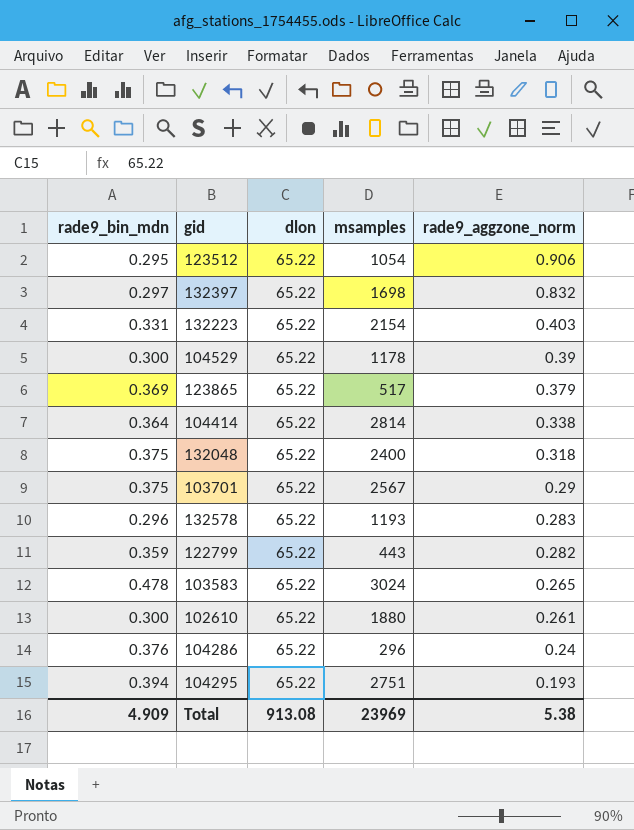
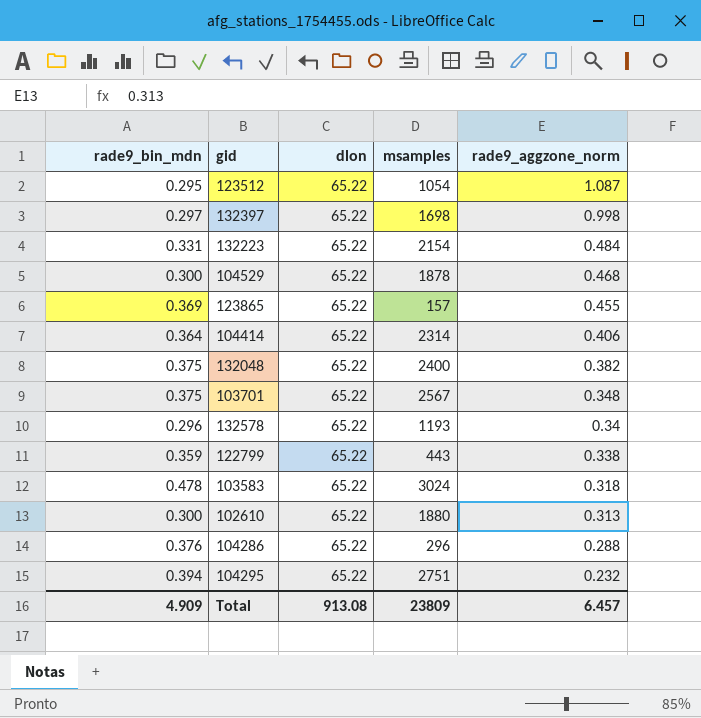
123512 | rade9_aggzone_norm: 0.906 -> 1.087
132397 | rade9_aggzone_norm: 0.832 -> 0.998
132223 | rade9_aggzone_norm: 0.403 -> 0.484
104529 | msamples: 1178 -> 1878
104529 | rade9_aggzone_norm: 0.39 -> 0.468
123865 | msamples: 517 -> 157
123865 | rade9_aggzone_norm: 0.379 -> 0.455
104414 | msamples: 2814 -> 2314
104414 | rade9_aggzone_norm: 0.338 -> 0.406
132048 | rade9_aggzone_norm: 0.318 -> 0.382
103701 | rade9_aggzone_norm: 0.29 -> 0.348
132578 | rade9_aggzone_norm: 0.283 -> 0.34
122799 | rade9_aggzone_norm: 0.282 -> 0.338
103583 | rade9_aggzone_norm: 0.265 -> 0.318
102610 | rade9_aggzone_norm: 0.261 -> 0.313
104286 | rade9_aggzone_norm: 0.24 -> 0.288
104295 | rade9_aggzone_norm: 0.193 -> 0.232
Total | msamples: 23969 -> 23809
Total | rade9_aggzone_norm: 5.38 -> 6.457

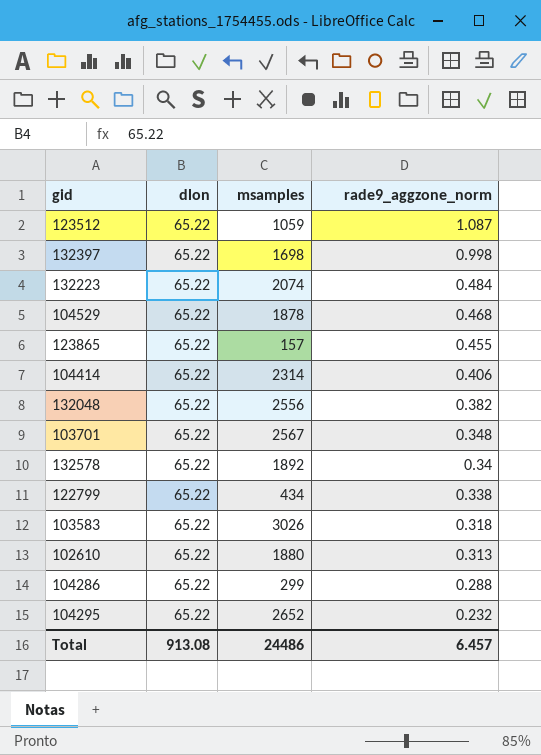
column rade9_bin_mdn | position: 1 -> none
123512 | msamples: 1054 -> 1059
132223 | msamples: 2154 -> 2074
132048 | msamples: 2400 -> 2556
132578 | msamples: 1193 -> 1892
122799 | msamples: 443 -> 434
103583 | msamples: 3024 -> 3026
104286 | msamples: 296 -> 299
104295 | msamples: 2751 -> 2652
Total | msamples: 23809 -> 24486

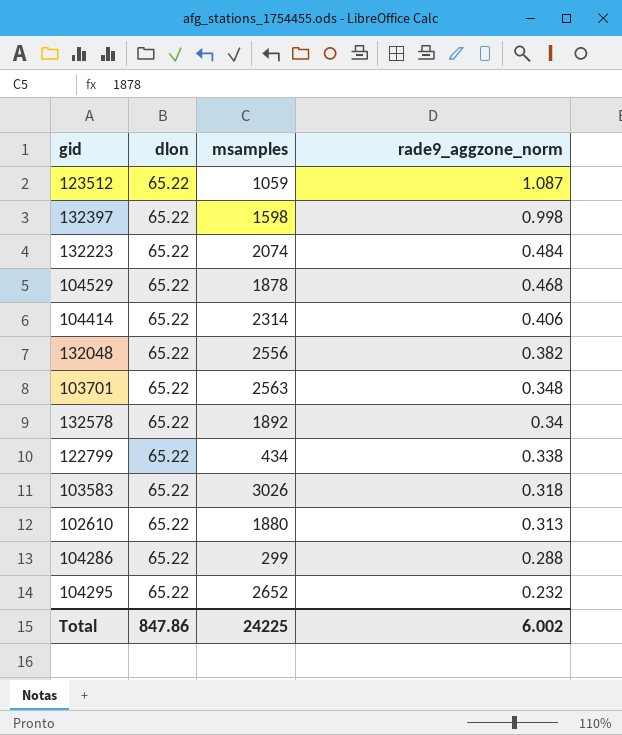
row 123865: 65.22 | 157 | 0.455 -> none
132397 | msamples: 1698 -> 1598
103701 | msamples: 2567 -> 2563
Total | dlon: 913.08 -> 847.86
Total | msamples: 24486 -> 24225
Total | rade9_aggzone_norm: 6.457 -> 6.002

